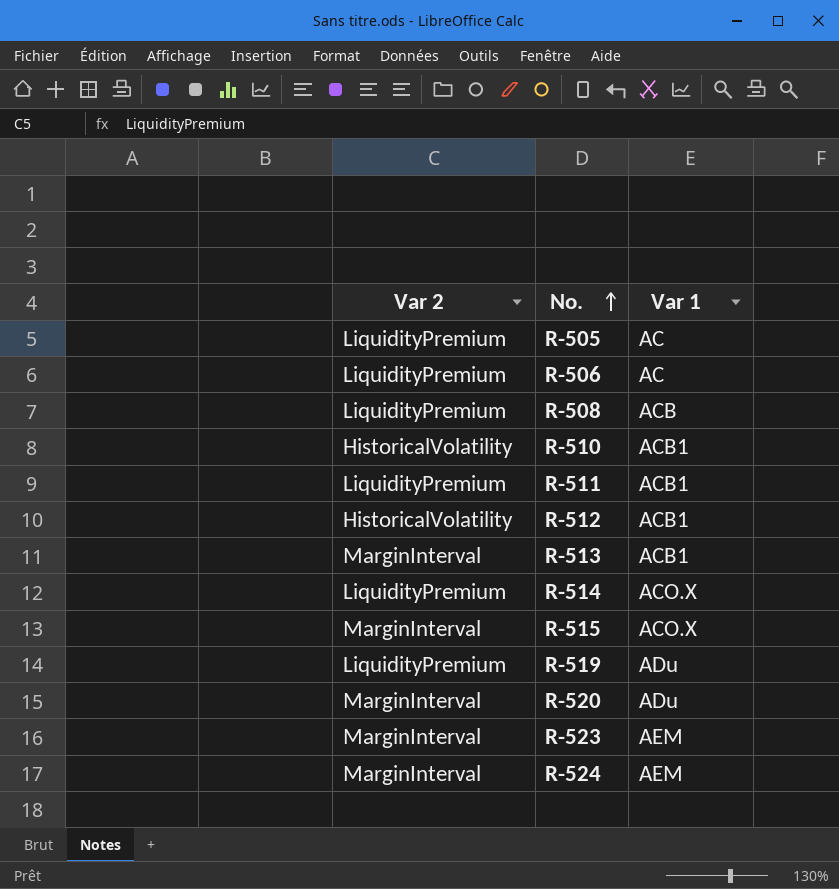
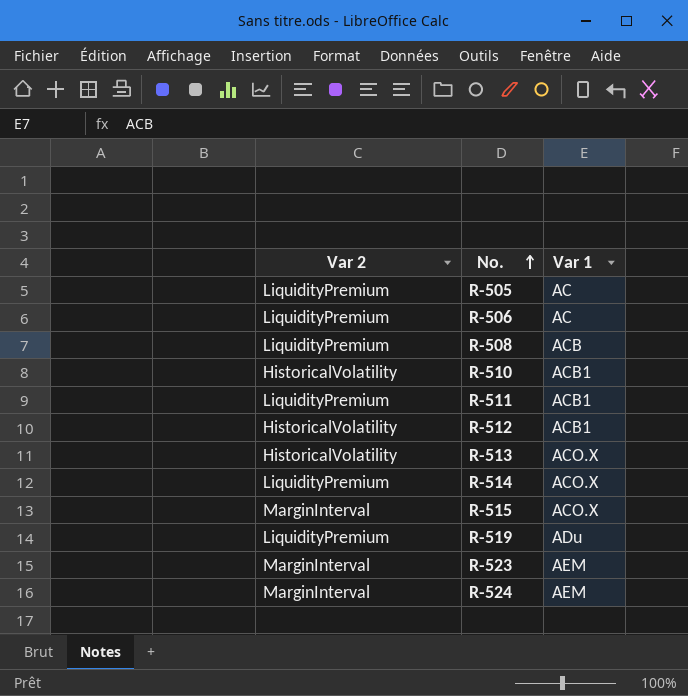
row R-520: MarginInterval | ADu -> none
R-513 | Var 2: MarginInterval -> HistoricalVolatility
R-513 | Var 1: ACB1 -> ACO.X

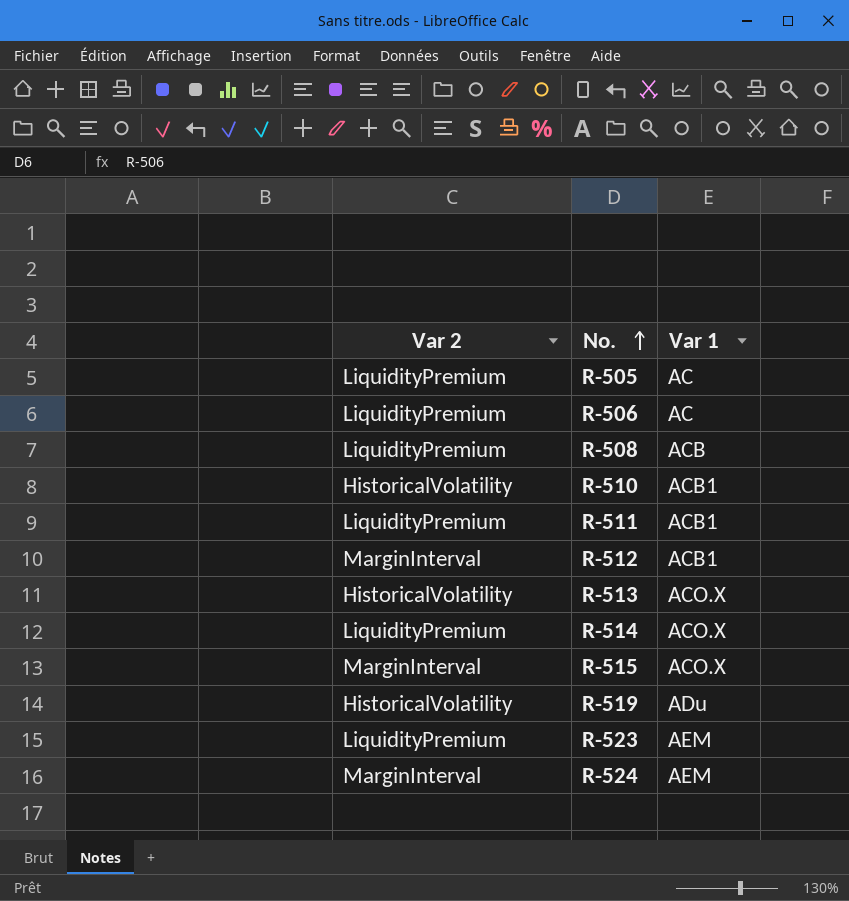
R-512 | Var 2: HistoricalVolatility -> MarginInterval
R-519 | Var 2: LiquidityPremium -> HistoricalVolatility
R-523 | Var 2: MarginInterval -> LiquidityPremium

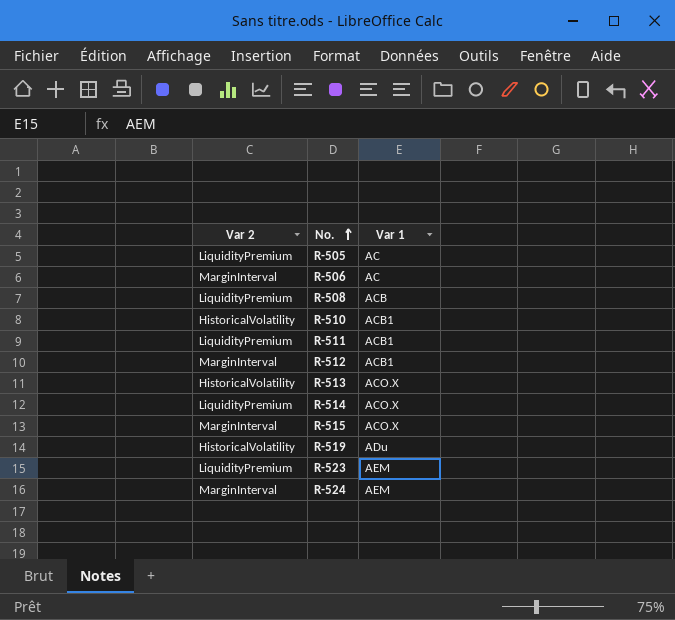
R-506 | Var 2: LiquidityPremium -> MarginInterval

